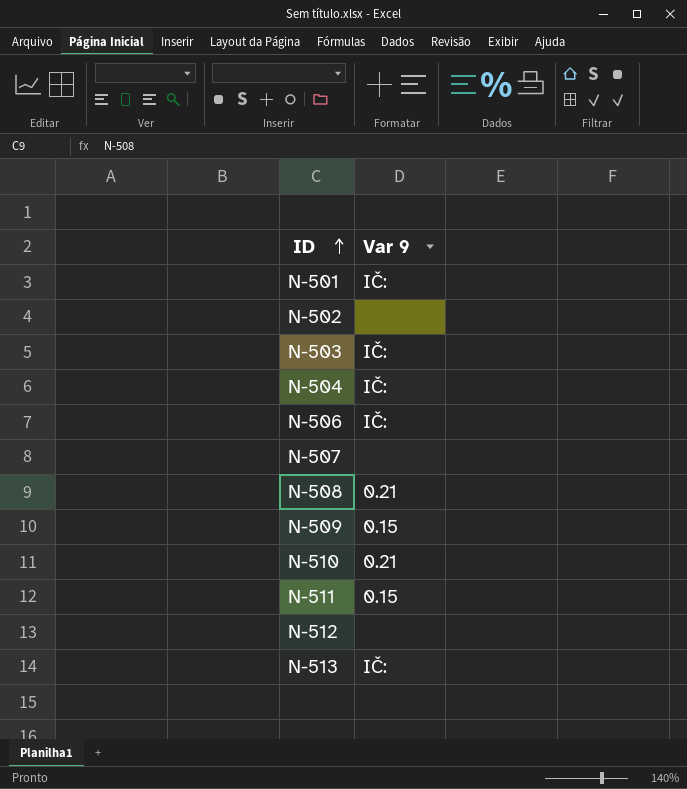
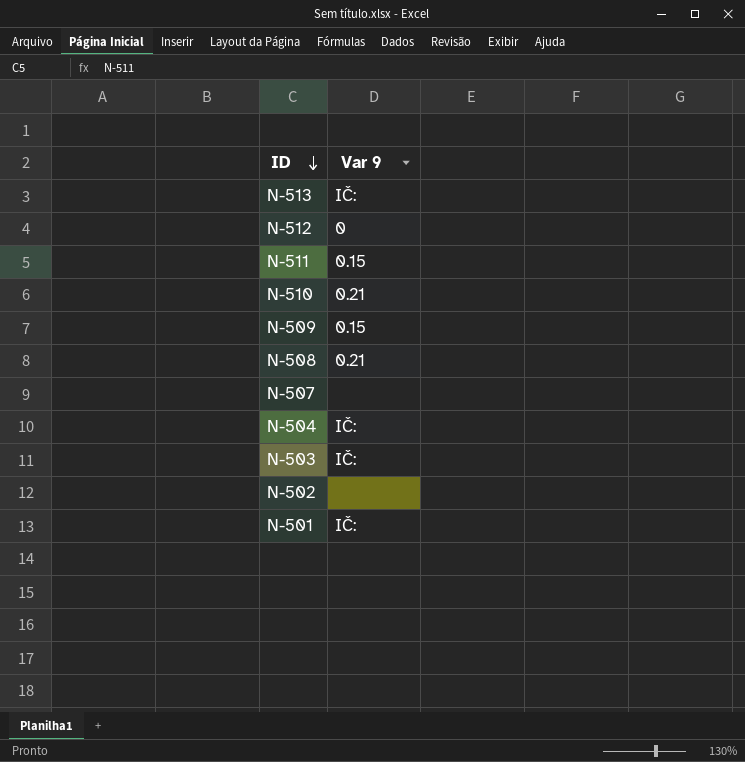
row order: ID ascending -> ID descending
row N-506: IČ: -> none
N-512 | Var 9: none -> 0

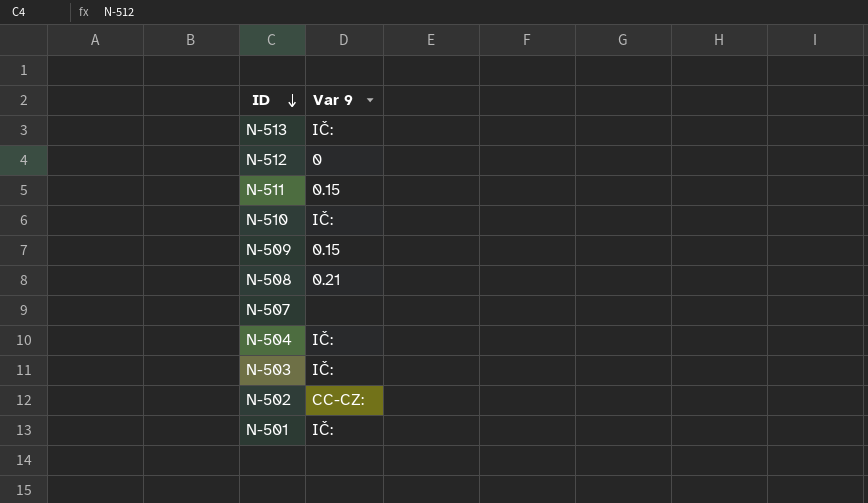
N-510 | Var 9: 0.21 -> IČ:
N-502 | Var 9: none -> CC-CZ:

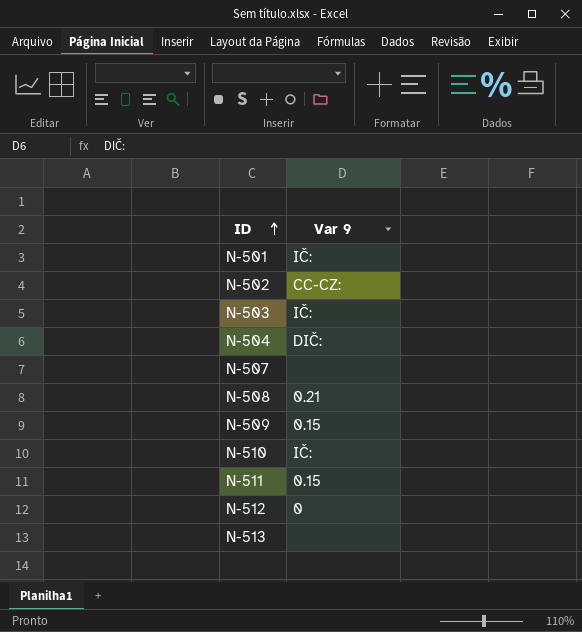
row order: ID descending -> ID ascending
N-504 | Var 9: IČ: -> DIČ:
N-513 | Var 9: IČ: -> none

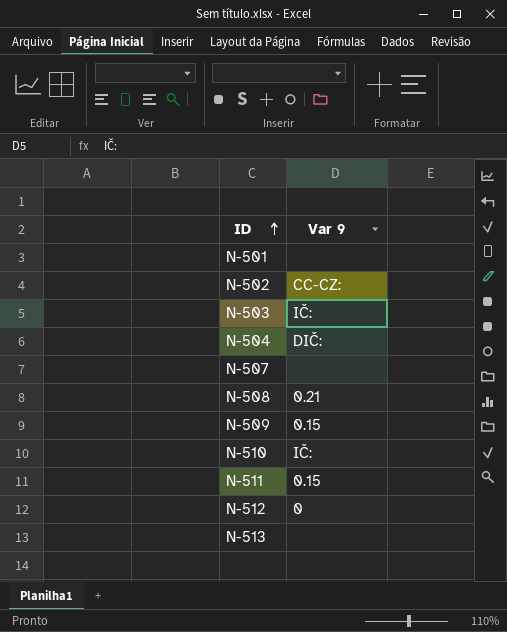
N-501 | Var 9: IČ: -> none

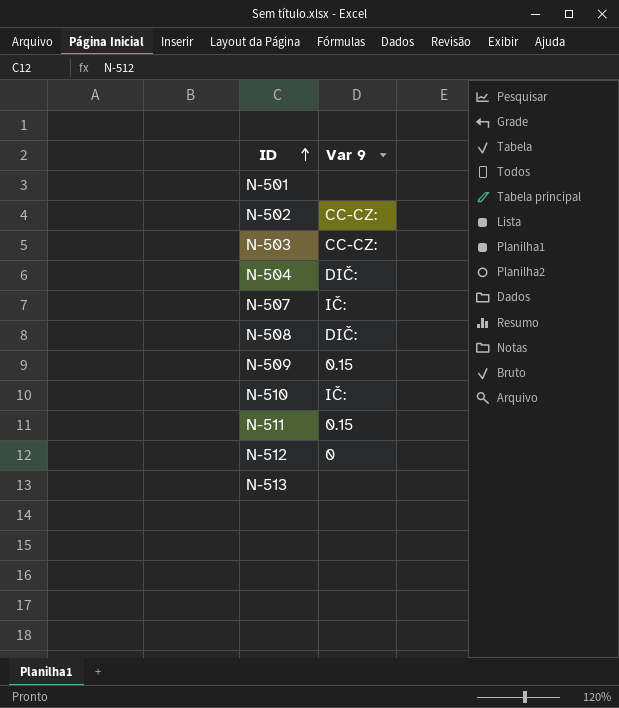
N-503 | Var 9: IČ: -> CC-CZ:
N-507 | Var 9: none -> IČ:
N-508 | Var 9: 0.21 -> DIČ:

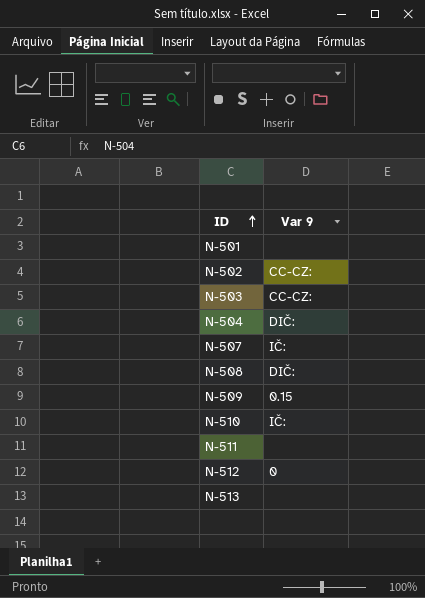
N-511 | Var 9: 0.15 -> none

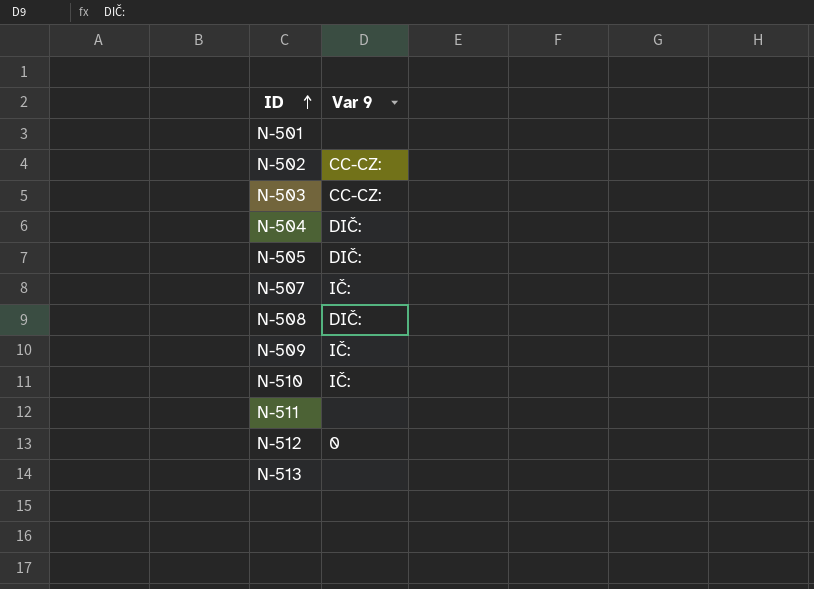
row N-505: none -> DIČ:
N-509 | Var 9: 0.15 -> IČ:

